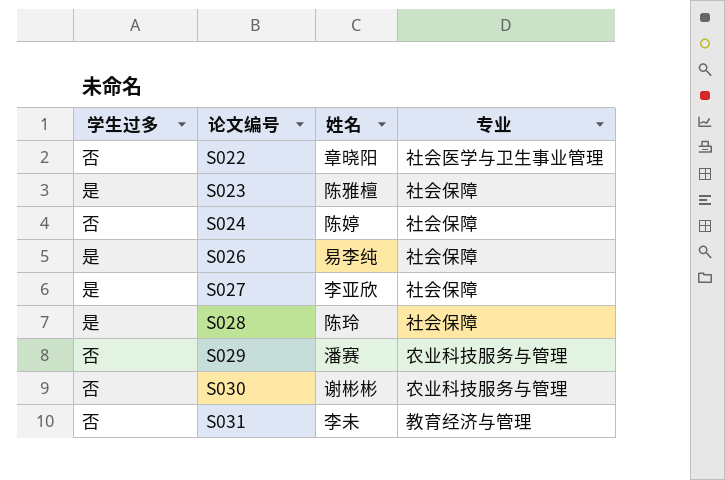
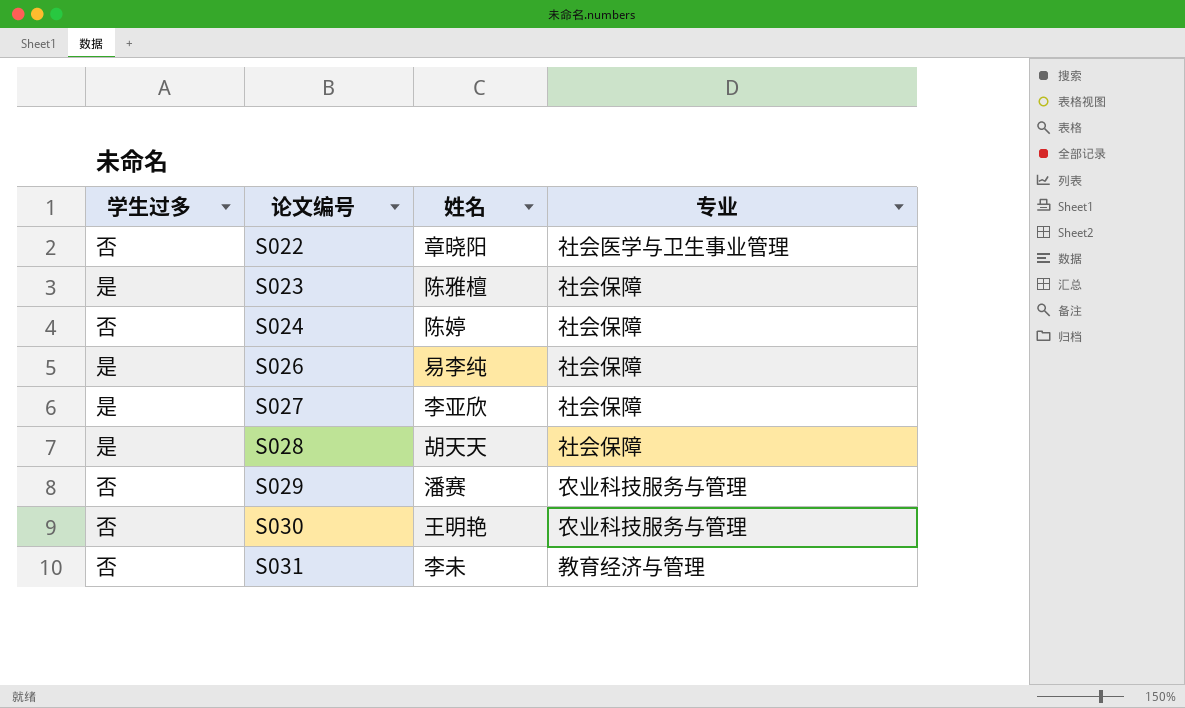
S028 | 姓名: 陈玲 -> 胡天天
S030 | 姓名: 谢彬彬 -> 王明艳

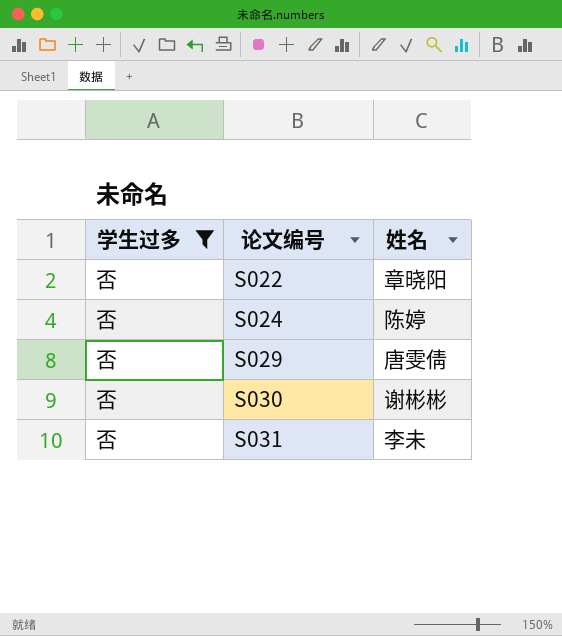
filter: none -> 学生过多 = 否
column 专业 | position: 4 -> none
S029 | 姓名: 潘赛 -> 唐雯倩
S030 | 姓名: 王明艳 -> 谢彬彬

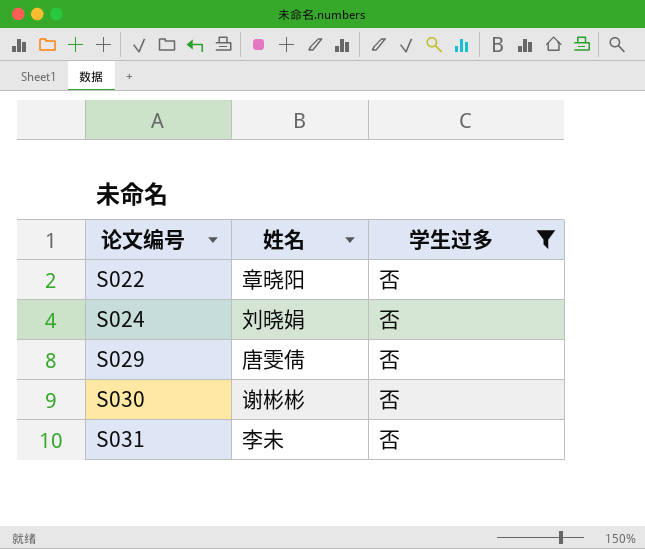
column 学生过多 | position: 1 -> 3
S024 | 姓名: 陈婷 -> 刘晓娟

